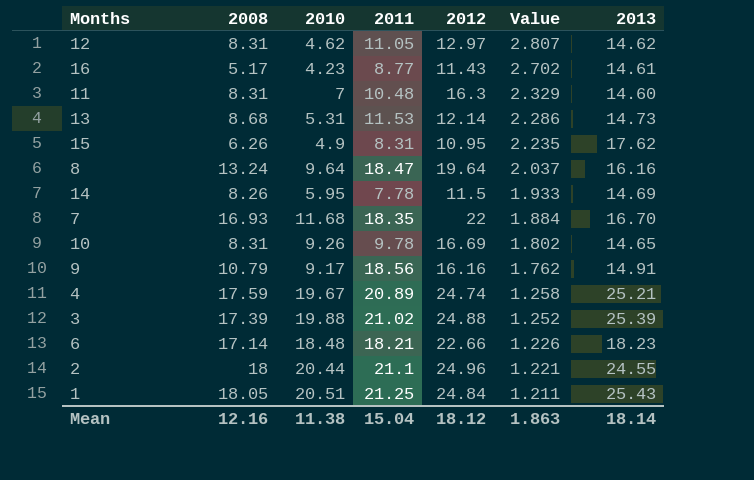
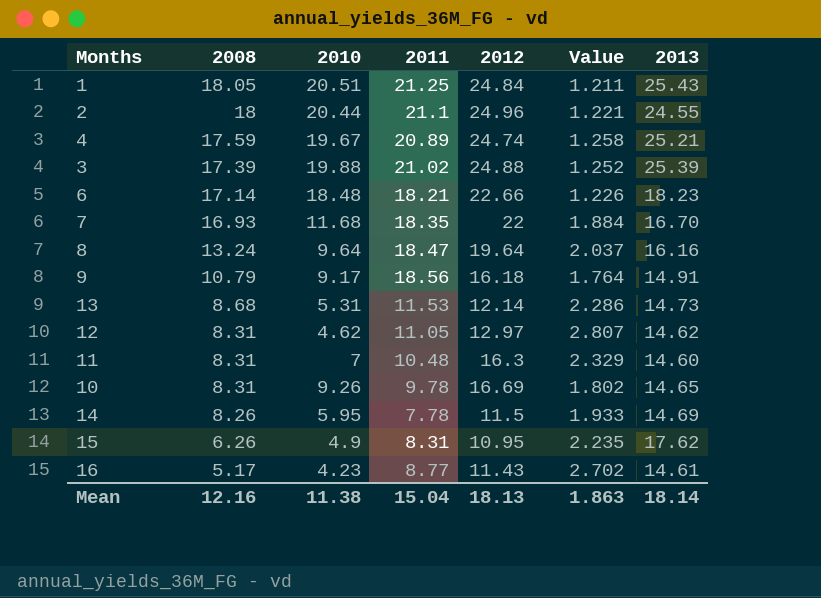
row order: Value descending -> 2008 descending
9 | 2012: 16.16 -> 16.18
9 | Value: 1.762 -> 1.764
Mean | 2012: 18.12 -> 18.13

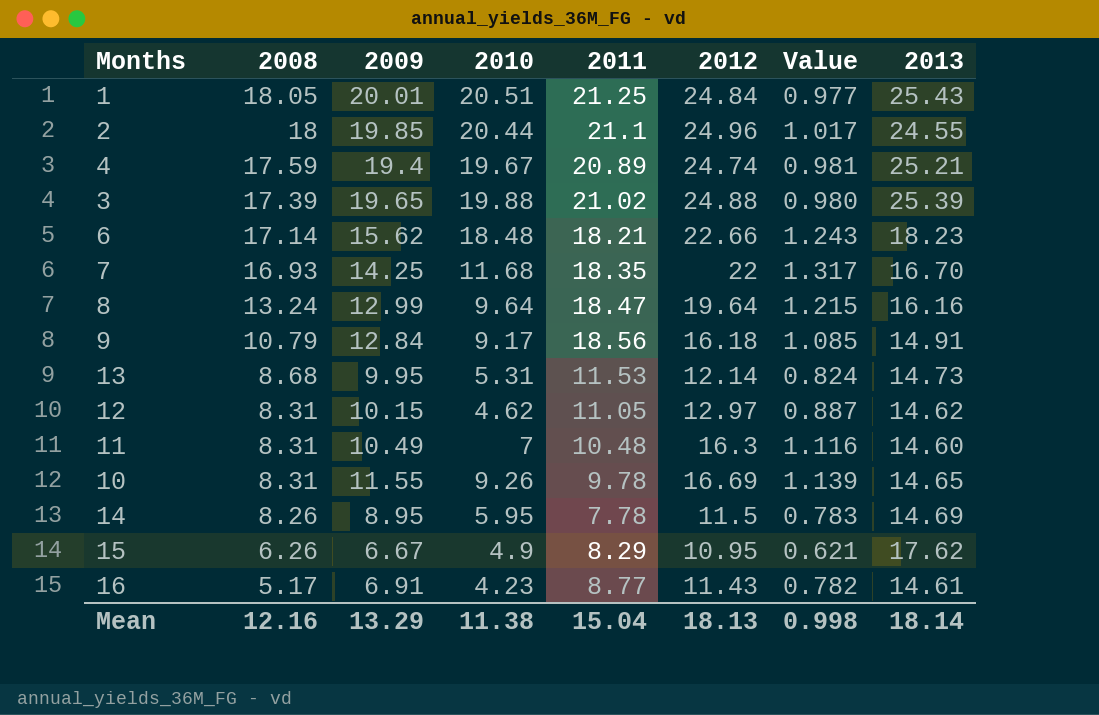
column 2009 | position: none -> 3
column Value | formula: [2012] / [2010] -> [2012] / [2013]
15 | 2011: 8.31 -> 8.29
Mean | Value: 1.863 -> 0.998

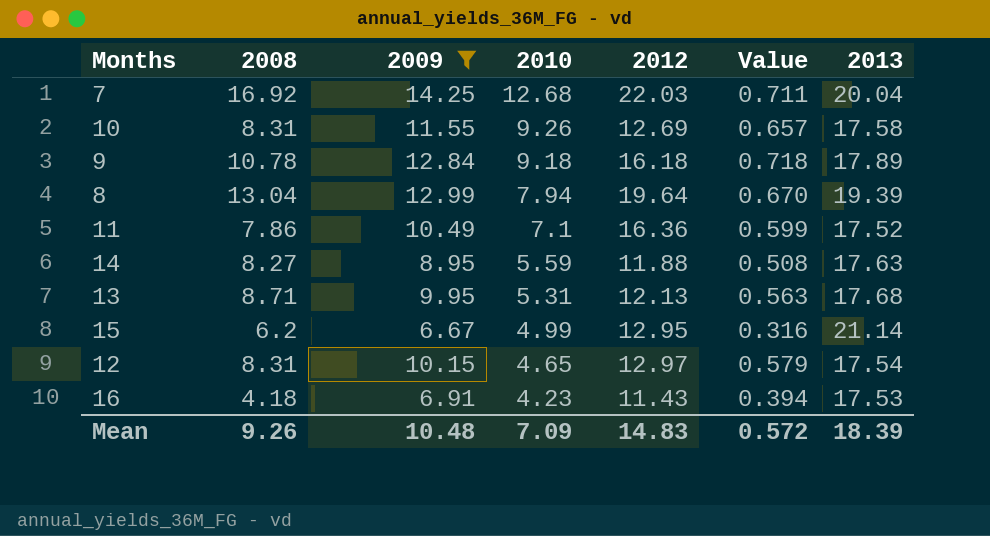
filter: none -> 2009 <= 14.25
row order: 2008 descending -> 2010 descending
column 2011 | position: 5 -> none
column Value | formula: [2012] / [2013] -> [2009] / [2013]
7 | 2008: 16.93 -> 16.92
7 | 2010: 11.68 -> 12.68
7 | 2012: 22 -> 22.03
7 | 2013: 16.70 -> 20.04
10 | 2012: 16.69 -> 12.69
10 | 2013: 14.65 -> 17.58
9 | 2008: 10.79 -> 10.78
9 | 2010: 9.17 -> 9.18
9 | 2013: 14.91 -> 17.89
8 | 2008: 13.24 -> 13.04
8 | 2010: 9.64 -> 7.94
8 | 2013: 16.16 -> 19.39
11 | 2008: 8.31 -> 7.86
11 | 2010: 7 -> 7.1
11 | 2012: 16.3 -> 16.36
11 | 2013: 14.60 -> 17.52
14 | 2008: 8.26 -> 8.27
14 | 2010: 5.95 -> 5.59
14 | 2012: 11.5 -> 11.88
14 | 2013: 14.69 -> 17.63
13 | 2008: 8.68 -> 8.71
13 | 2012: 12.14 -> 12.13
13 | 2013: 14.73 -> 17.68
15 | 2008: 6.26 -> 6.2
15 | 2010: 4.9 -> 4.99
15 | 2012: 10.95 -> 12.95
15 | 2013: 17.62 -> 21.14
12 | 2010: 4.62 -> 4.65
12 | 2013: 14.62 -> 17.54
16 | 2008: 5.17 -> 4.18
16 | 2013: 14.61 -> 17.53
Mean | 2008: 12.16 -> 9.26
Mean | 2009: 13.29 -> 10.48
Mean | 2010: 11.38 -> 7.09
Mean | 2012: 18.13 -> 14.83
Mean | Value: 0.998 -> 0.572
Mean | 2013: 18.14 -> 18.39

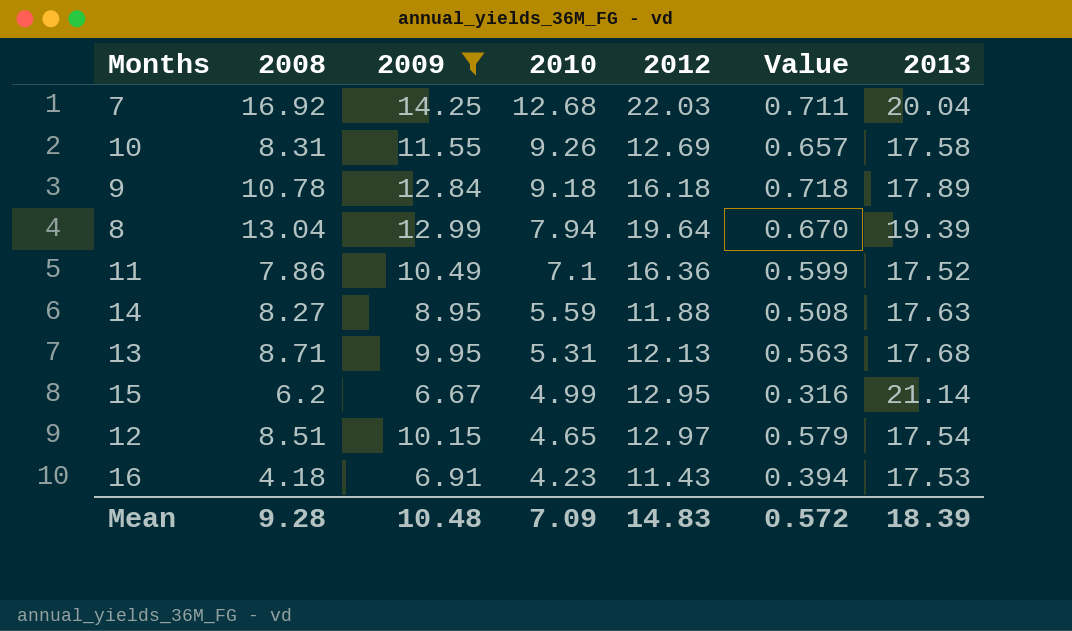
12 | 2008: 8.31 -> 8.51
Mean | 2008: 9.26 -> 9.28

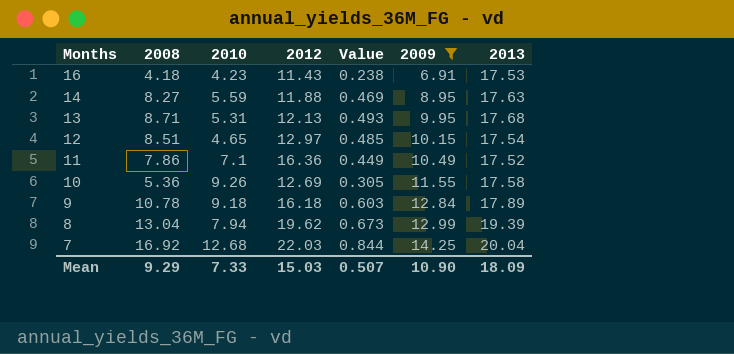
row order: 2010 descending -> Months descending
column Value | formula: [2009] / [2013] -> [2008] / [2013]
column 2009 | position: 3 -> 6
row 15: 6.2 | 6.67 | 4.99 | 12.95 | 0.316 | 21.14 -> none
10 | 2008: 8.31 -> 5.36
8 | 2012: 19.64 -> 19.62
Mean | 2008: 9.28 -> 9.29
Mean | 2010: 7.09 -> 7.33
Mean | 2012: 14.83 -> 15.03
Mean | Value: 0.572 -> 0.507
Mean | 2009: 10.48 -> 10.90
Mean | 2013: 18.39 -> 18.09

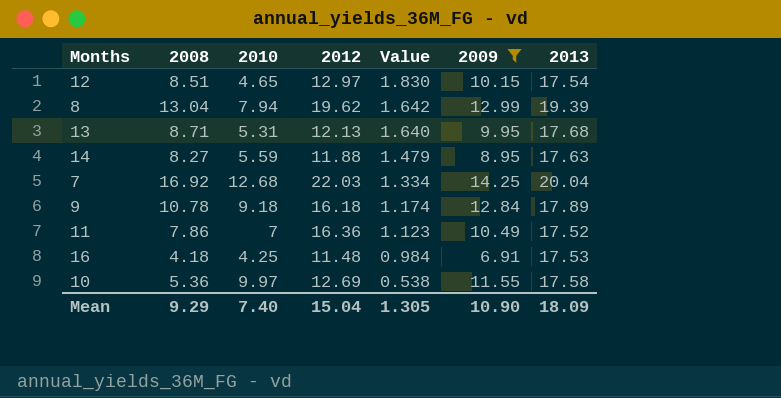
row order: Months descending -> Value descending
column Value | formula: [2008] / [2013] -> [2008] / [2010]
11 | 2010: 7.1 -> 7
16 | 2010: 4.23 -> 4.25
16 | 2012: 11.43 -> 11.48
10 | 2010: 9.26 -> 9.97
Mean | 2010: 7.33 -> 7.40
Mean | 2012: 15.03 -> 15.04
Mean | Value: 0.507 -> 1.305

